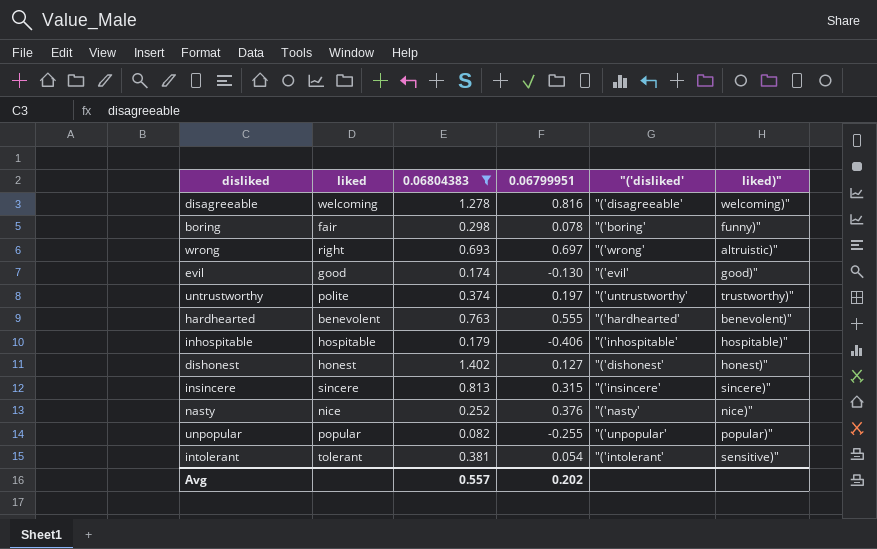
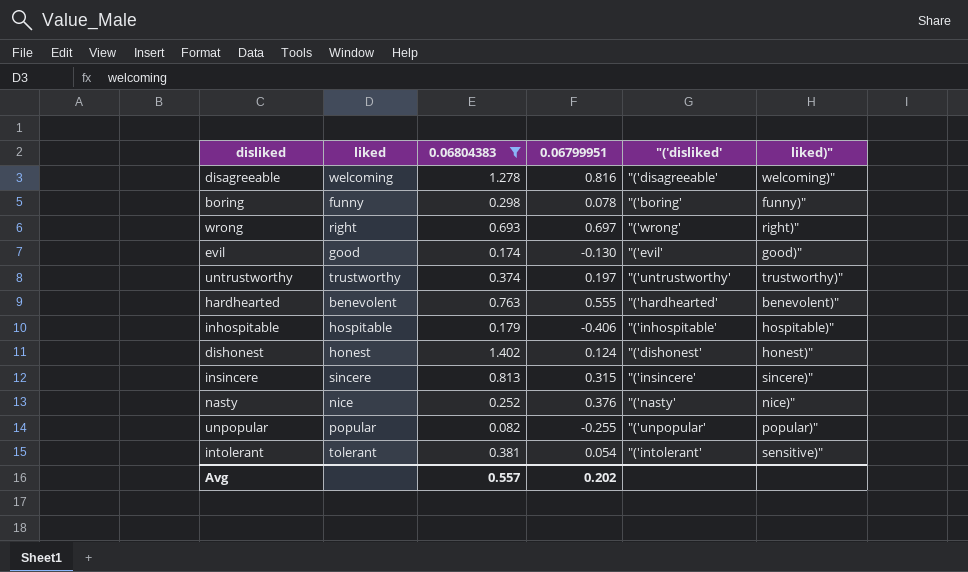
boring | liked: fair -> funny
wrong | liked)": altruistic)" -> right)"
untrustworthy | liked: polite -> trustworthy
dishonest | 0.06799951: 0.127 -> 0.124

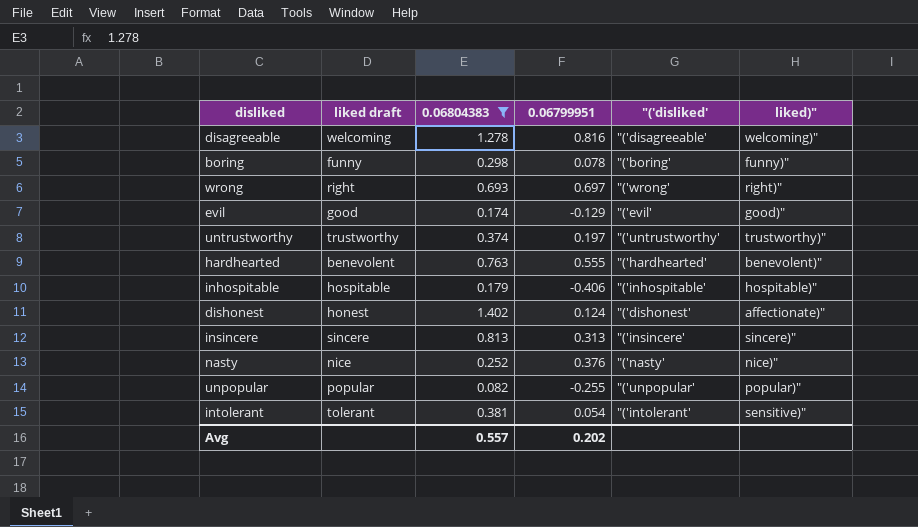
column name: liked -> liked draft
evil | 0.06799951: -0.130 -> -0.129
dishonest | liked)": honest)" -> affectionate)"
insincere | 0.06799951: 0.315 -> 0.313

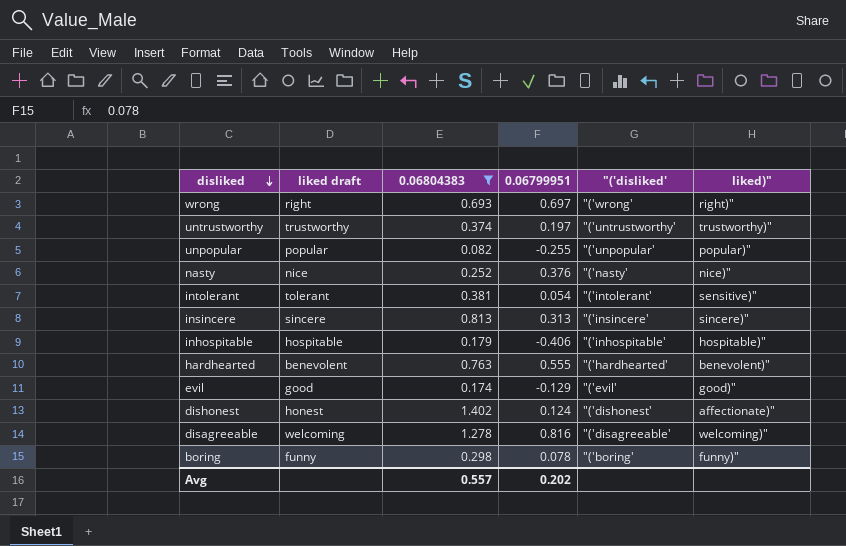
row order: none -> disliked descending

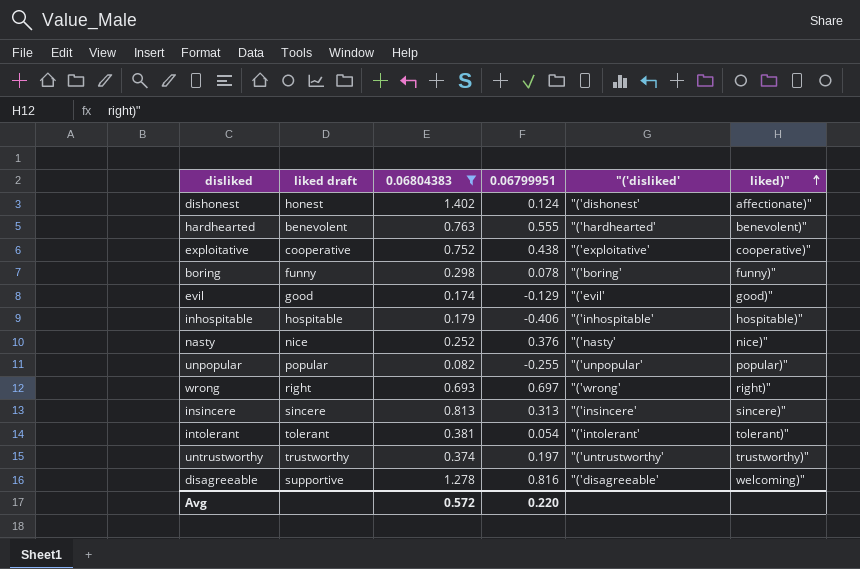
row order: disliked descending -> liked)" ascending
row exploitative: none -> cooperative | 0.752 | 0.438 | "('exploitative' | cooperative)"
intolerant | liked)": sensitive)" -> tolerant)"
disagreeable | liked draft: welcoming -> supportive
Avg | 0.06804383: 0.557 -> 0.572
Avg | 0.06799951: 0.202 -> 0.220

